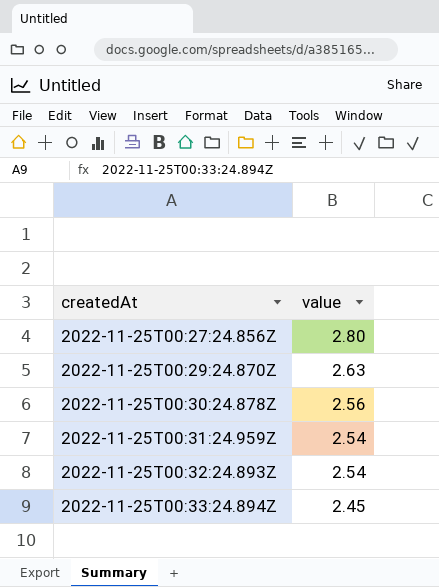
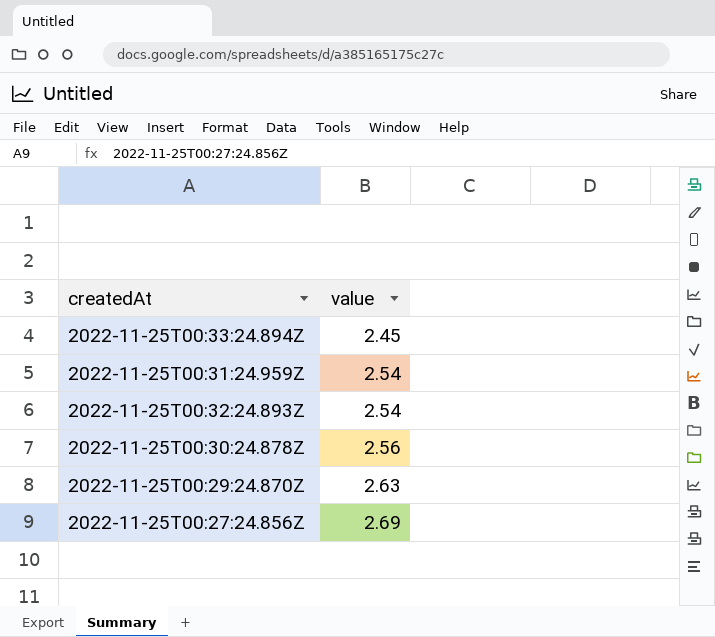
row order: createdAt ascending -> value ascending
2022-11-25T00:27:24.856Z | value: 2.80 -> 2.69

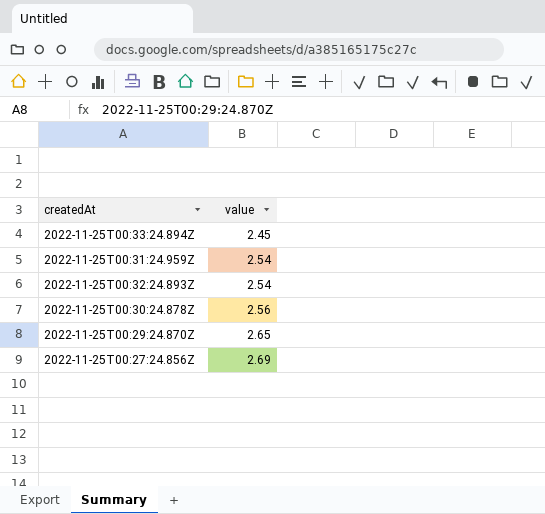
2022-11-25T00:29:24.870Z | value: 2.63 -> 2.65

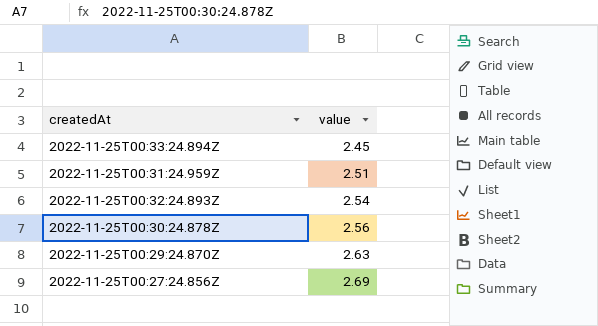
2022-11-25T00:31:24.959Z | value: 2.54 -> 2.51
2022-11-25T00:29:24.870Z | value: 2.65 -> 2.63

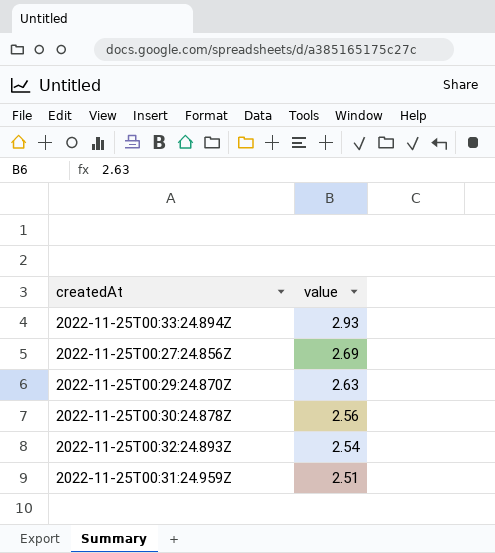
row order: value ascending -> value descending
2022-11-25T00:33:24.894Z | value: 2.45 -> 2.93

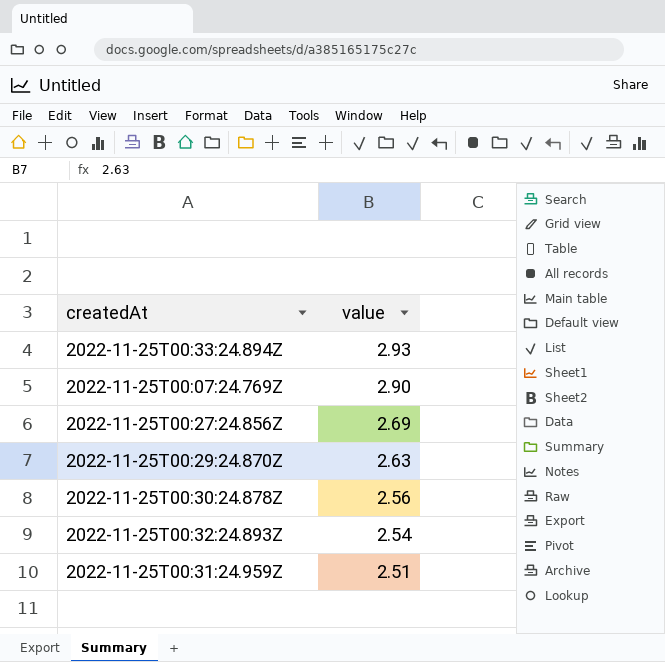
row 2022-11-25T00:07:24.769Z: none -> 2.90

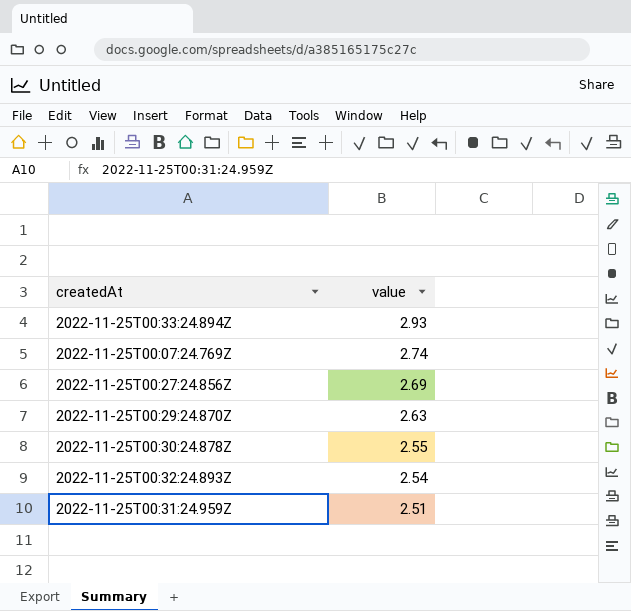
2022-11-25T00:07:24.769Z | value: 2.90 -> 2.74
2022-11-25T00:30:24.878Z | value: 2.56 -> 2.55

